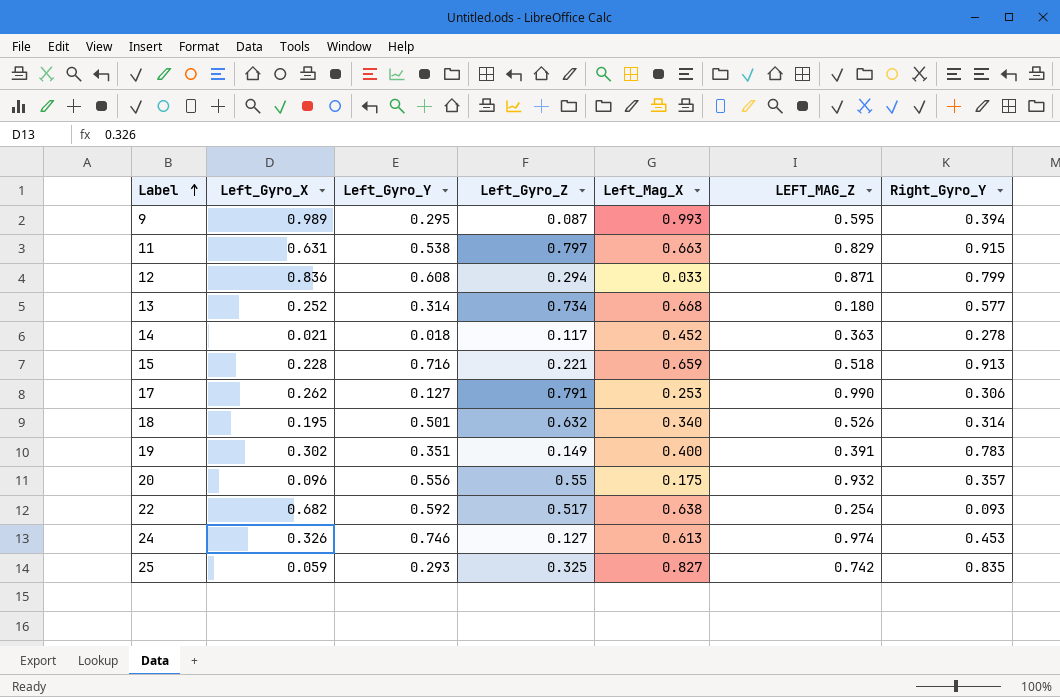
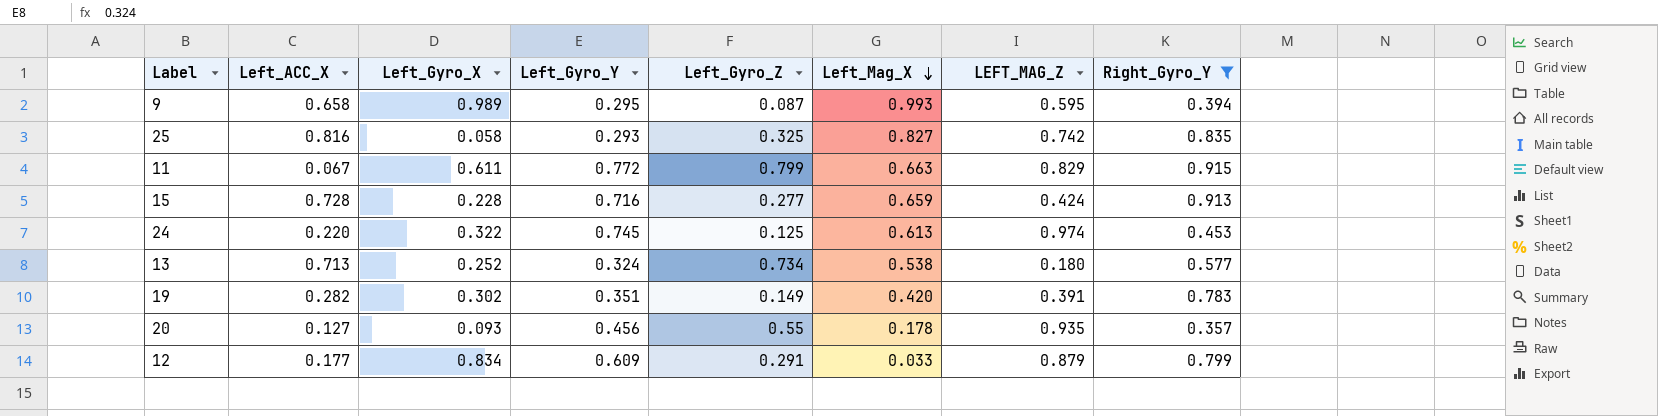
filter: none -> Right_Gyro_Y >= 0.357
row order: Label ascending -> Left_Mag_X descending
column Left_ACC_X | position: none -> 2
25 | Left_Gyro_X: 0.059 -> 0.058
11 | Left_Gyro_X: 0.631 -> 0.611
11 | Left_Gyro_Y: 0.538 -> 0.772
11 | Left_Gyro_Z: 0.797 -> 0.799
15 | Left_Gyro_Z: 0.221 -> 0.277
15 | LEFT_MAG_Z: 0.518 -> 0.424
24 | Left_Gyro_X: 0.326 -> 0.322
24 | Left_Gyro_Y: 0.746 -> 0.745
24 | Left_Gyro_Z: 0.127 -> 0.125
13 | Left_Gyro_Y: 0.314 -> 0.324
13 | Left_Mag_X: 0.668 -> 0.538
19 | Left_Mag_X: 0.400 -> 0.420
20 | Left_Gyro_X: 0.096 -> 0.093
20 | Left_Gyro_Y: 0.556 -> 0.456
20 | Left_Mag_X: 0.175 -> 0.178
20 | LEFT_MAG_Z: 0.932 -> 0.935
12 | Left_Gyro_X: 0.836 -> 0.834
12 | Left_Gyro_Y: 0.608 -> 0.609
12 | Left_Gyro_Z: 0.294 -> 0.291
12 | LEFT_MAG_Z: 0.871 -> 0.879

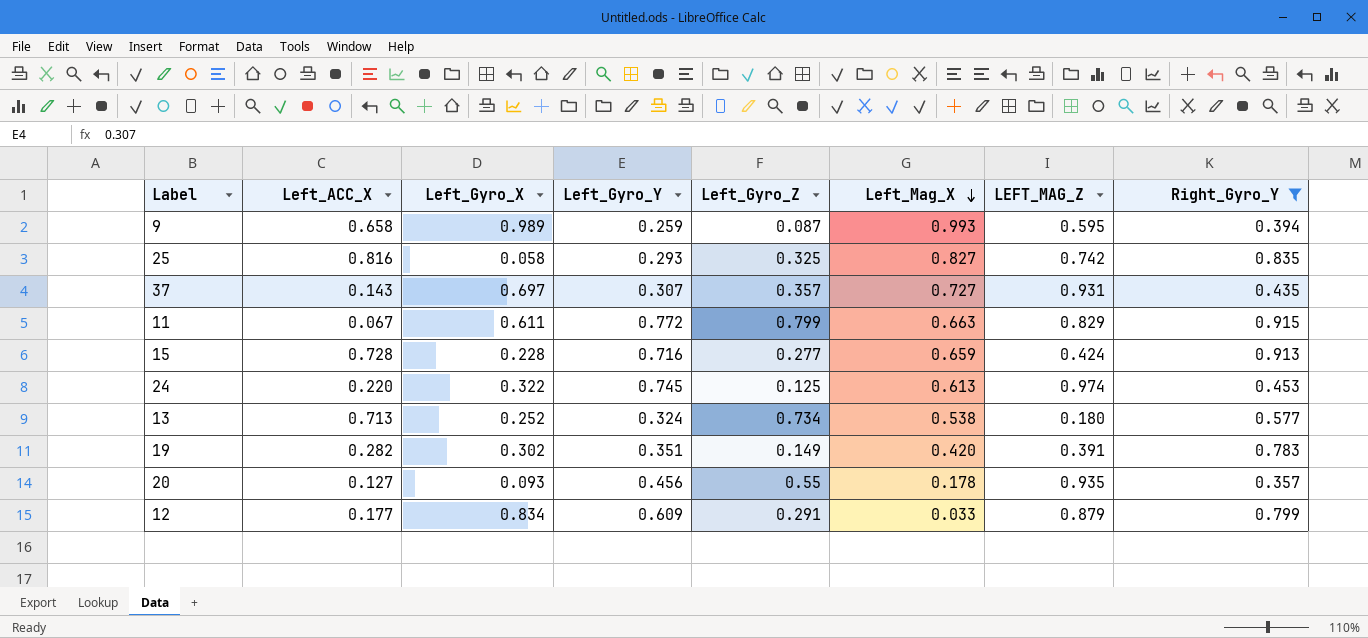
9 | Left_Gyro_Y: 0.295 -> 0.259
row 37: none -> 0.143 | 0.697 | 0.307 | 0.357 | 0.727 | 0.931 | 0.435

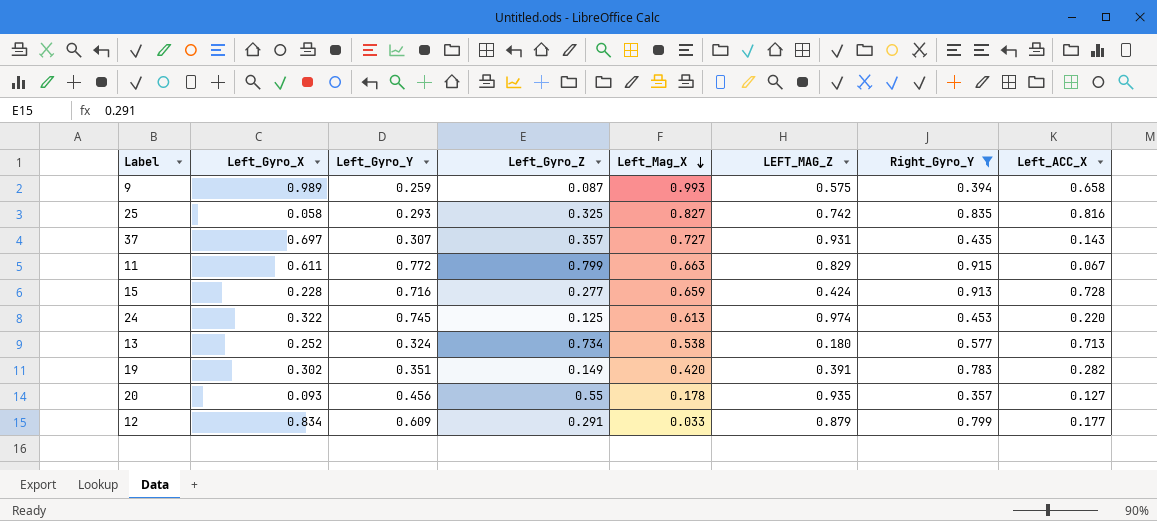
column Left_ACC_X | position: 2 -> 8
9 | LEFT_MAG_Z: 0.595 -> 0.575

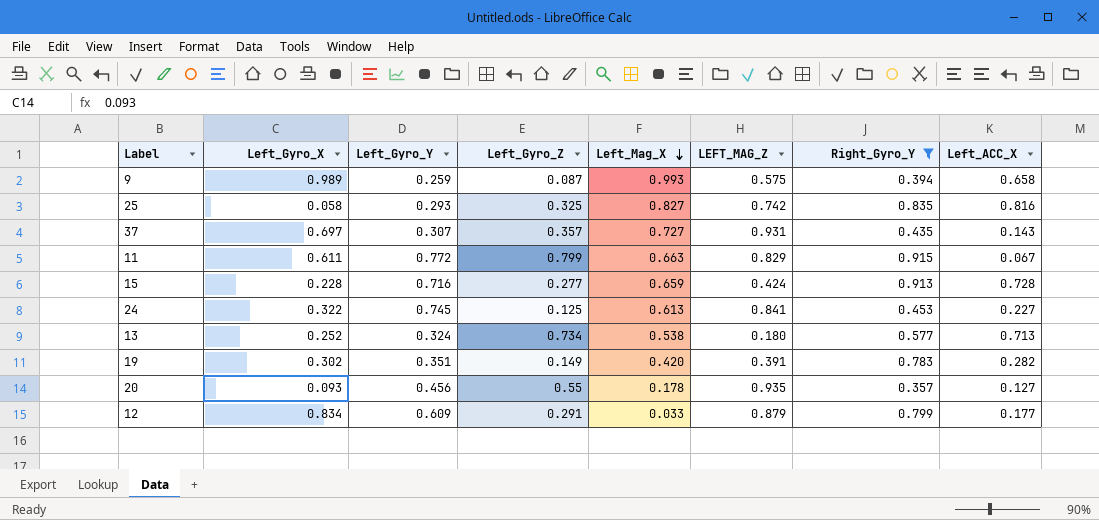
24 | LEFT_MAG_Z: 0.974 -> 0.841
24 | Left_ACC_X: 0.220 -> 0.227

